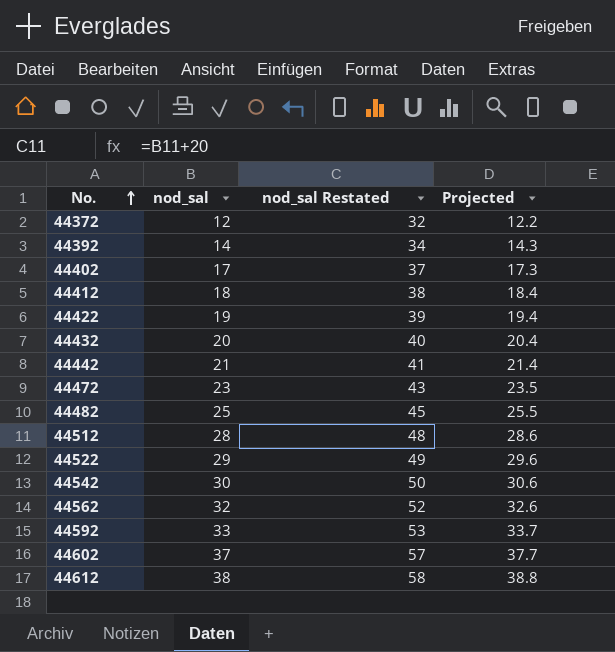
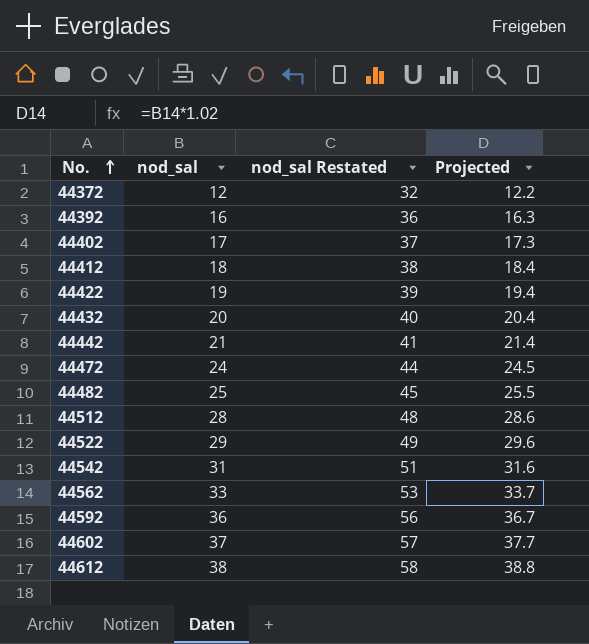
44392 | nod_sal: 14 -> 16
44392 | nod_sal Restated: 34 -> 36
44392 | Projected: 14.3 -> 16.3
44472 | nod_sal: 23 -> 24
44472 | nod_sal Restated: 43 -> 44
44472 | Projected: 23.5 -> 24.5
44542 | nod_sal: 30 -> 31
44542 | nod_sal Restated: 50 -> 51
44542 | Projected: 30.6 -> 31.6
44562 | nod_sal: 32 -> 33
44562 | nod_sal Restated: 52 -> 53
44562 | Projected: 32.6 -> 33.7
44592 | nod_sal: 33 -> 36
44592 | nod_sal Restated: 53 -> 56
44592 | Projected: 33.7 -> 36.7

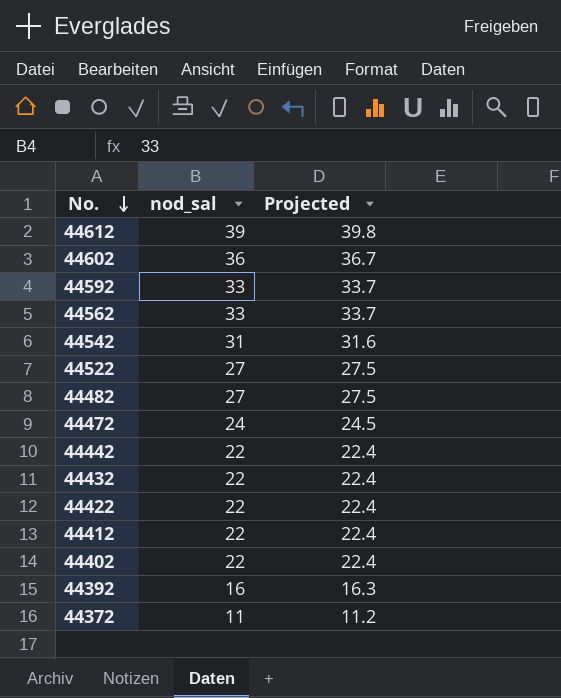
row order: No. ascending -> No. descending
column nod_sal Restated | formula: [nod_sal] + 20 -> none
row 44512: 28 | 48 | 28.6 -> none
44612 | nod_sal: 38 -> 39
44612 | Projected: 38.8 -> 39.8
44602 | nod_sal: 37 -> 36
44602 | Projected: 37.7 -> 36.7
44592 | nod_sal: 36 -> 33
44592 | Projected: 36.7 -> 33.7
44522 | nod_sal: 29 -> 27
44522 | Projected: 29.6 -> 27.5
44482 | nod_sal: 25 -> 27
44482 | Projected: 25.5 -> 27.5
44442 | nod_sal: 21 -> 22
44442 | Projected: 21.4 -> 22.4
44432 | nod_sal: 20 -> 22
44432 | Projected: 20.4 -> 22.4
44422 | nod_sal: 19 -> 22
44422 | Projected: 19.4 -> 22.4
44412 | nod_sal: 18 -> 22
44412 | Projected: 18.4 -> 22.4
44402 | nod_sal: 17 -> 22
44402 | Projected: 17.3 -> 22.4
44372 | nod_sal: 12 -> 11
44372 | Projected: 12.2 -> 11.2

